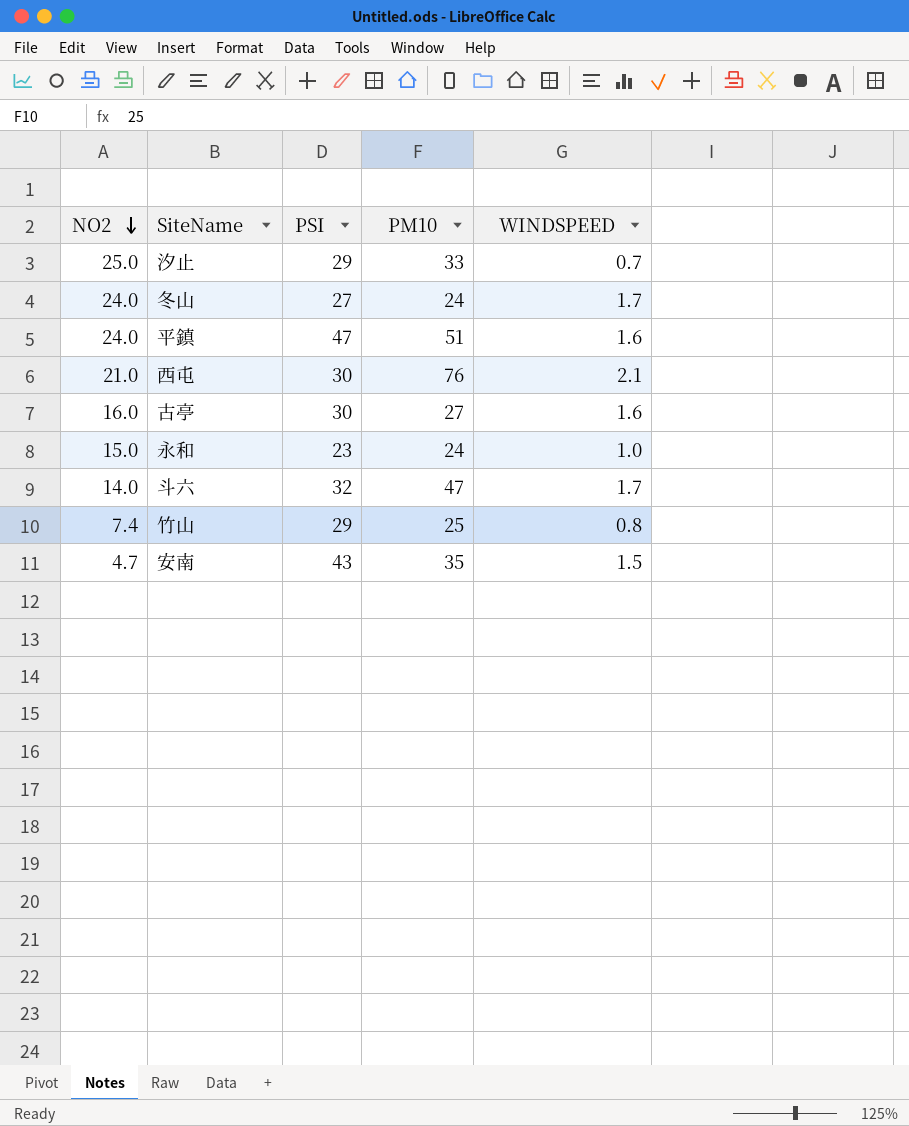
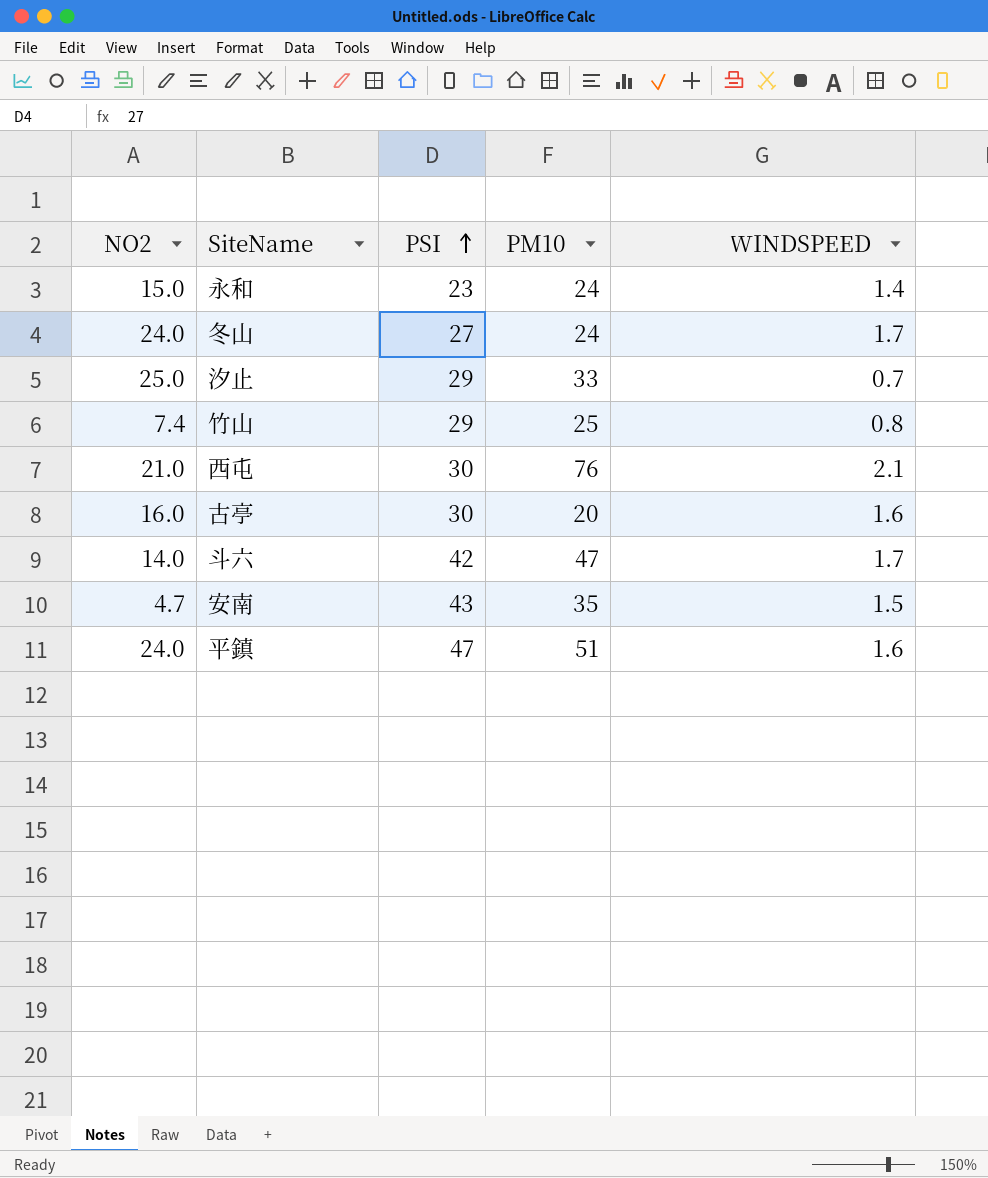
row order: NO2 descending -> PSI ascending
永和 | WINDSPEED: 1.0 -> 1.4
古亭 | PM10: 27 -> 20
斗六 | PSI: 32 -> 42

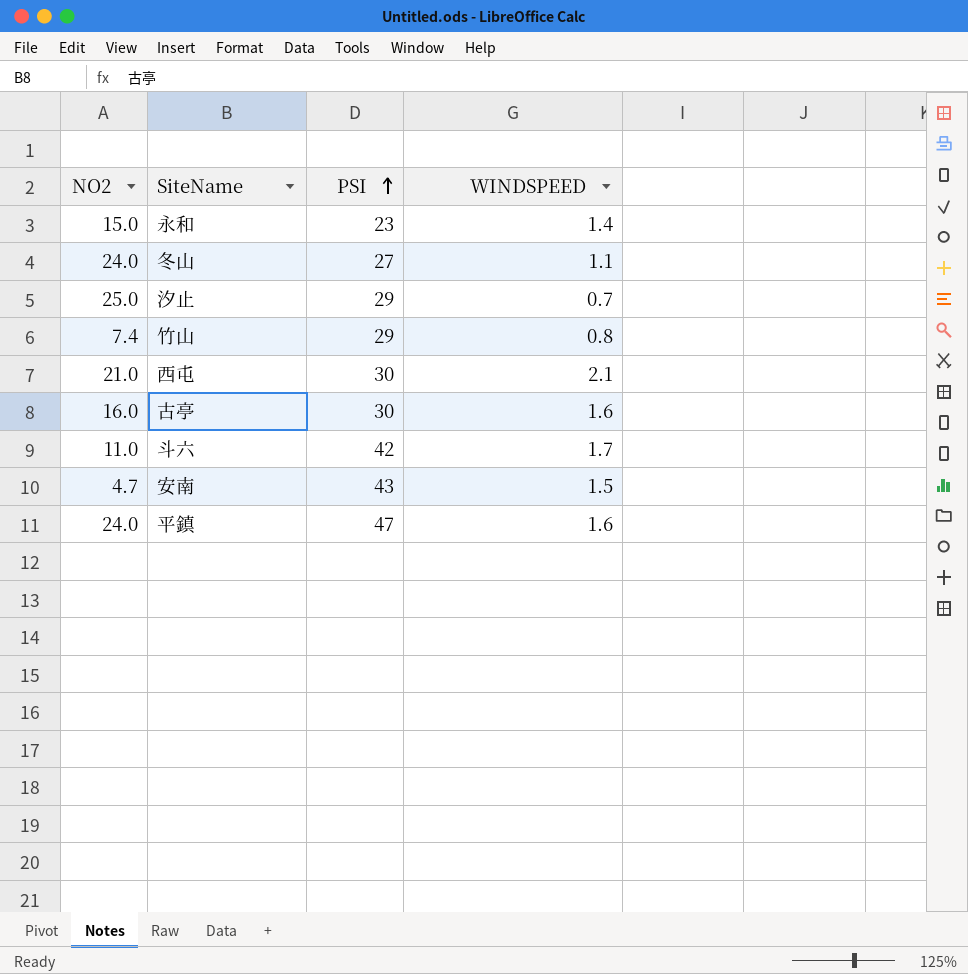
column PM10 | position: 4 -> none
冬山 | WINDSPEED: 1.7 -> 1.1
斗六 | NO2: 14.0 -> 11.0

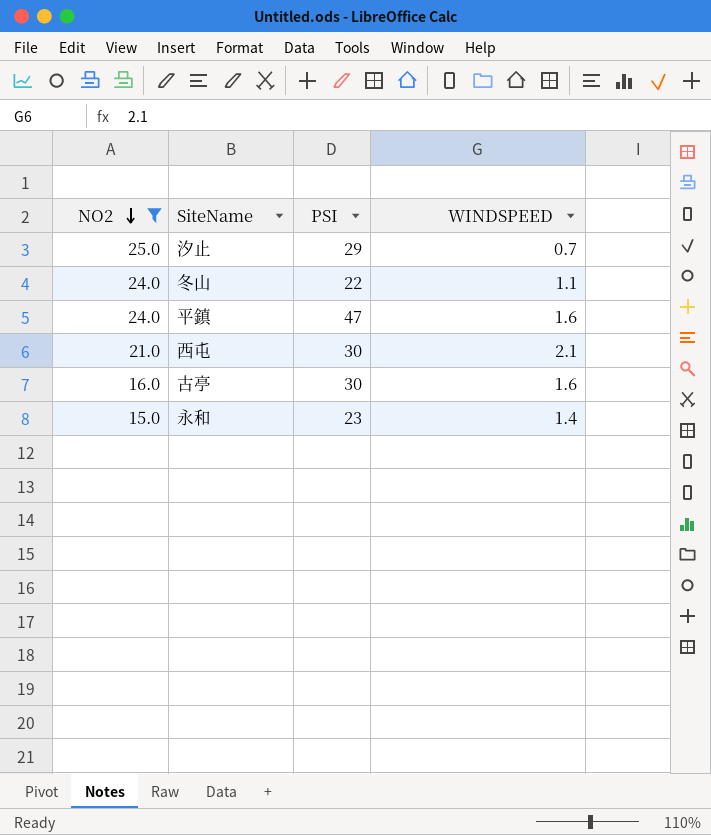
filter: none -> NO2 >= 15.0
row order: PSI ascending -> NO2 descending
冬山 | PSI: 27 -> 22

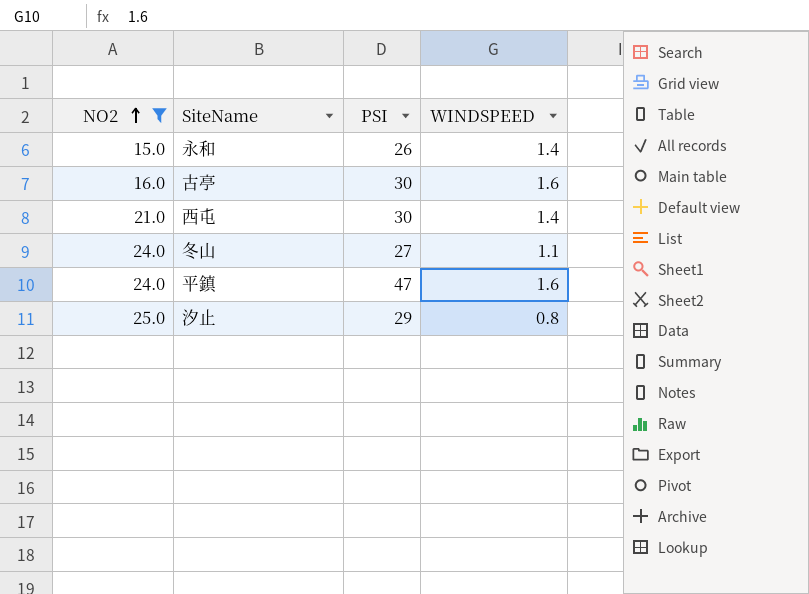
row order: NO2 descending -> NO2 ascending
永和 | PSI: 23 -> 26
西屯 | WINDSPEED: 2.1 -> 1.4
冬山 | PSI: 22 -> 27
汐止 | WINDSPEED: 0.7 -> 0.8

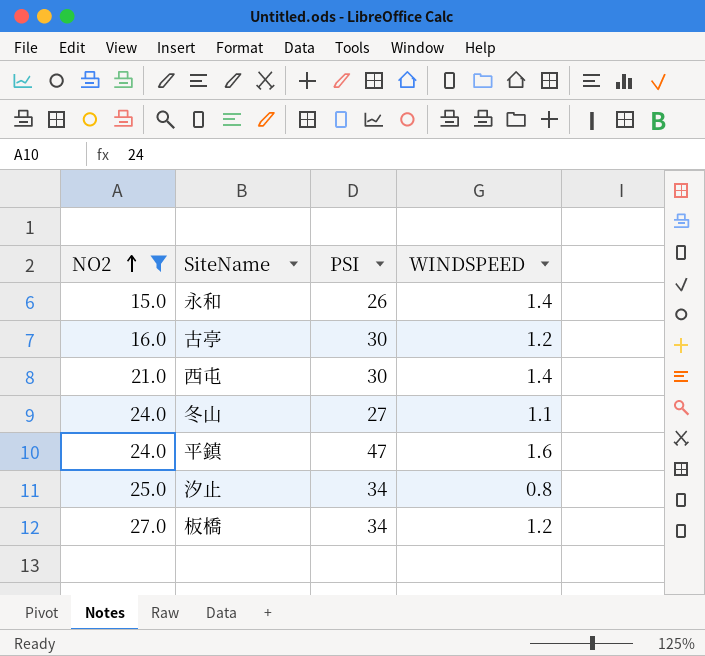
古亭 | WINDSPEED: 1.6 -> 1.2
汐止 | PSI: 29 -> 34
row 板橋: none -> 27.0 | 34 | 1.2

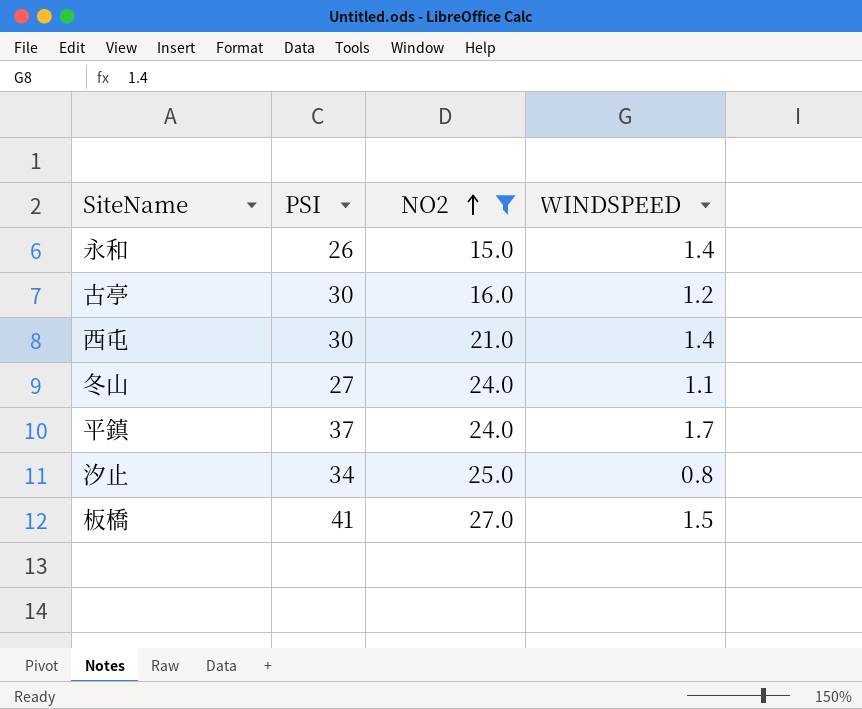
column NO2 | position: 1 -> 3
平鎮 | PSI: 47 -> 37
平鎮 | WINDSPEED: 1.6 -> 1.7
板橋 | PSI: 34 -> 41
板橋 | WINDSPEED: 1.2 -> 1.5

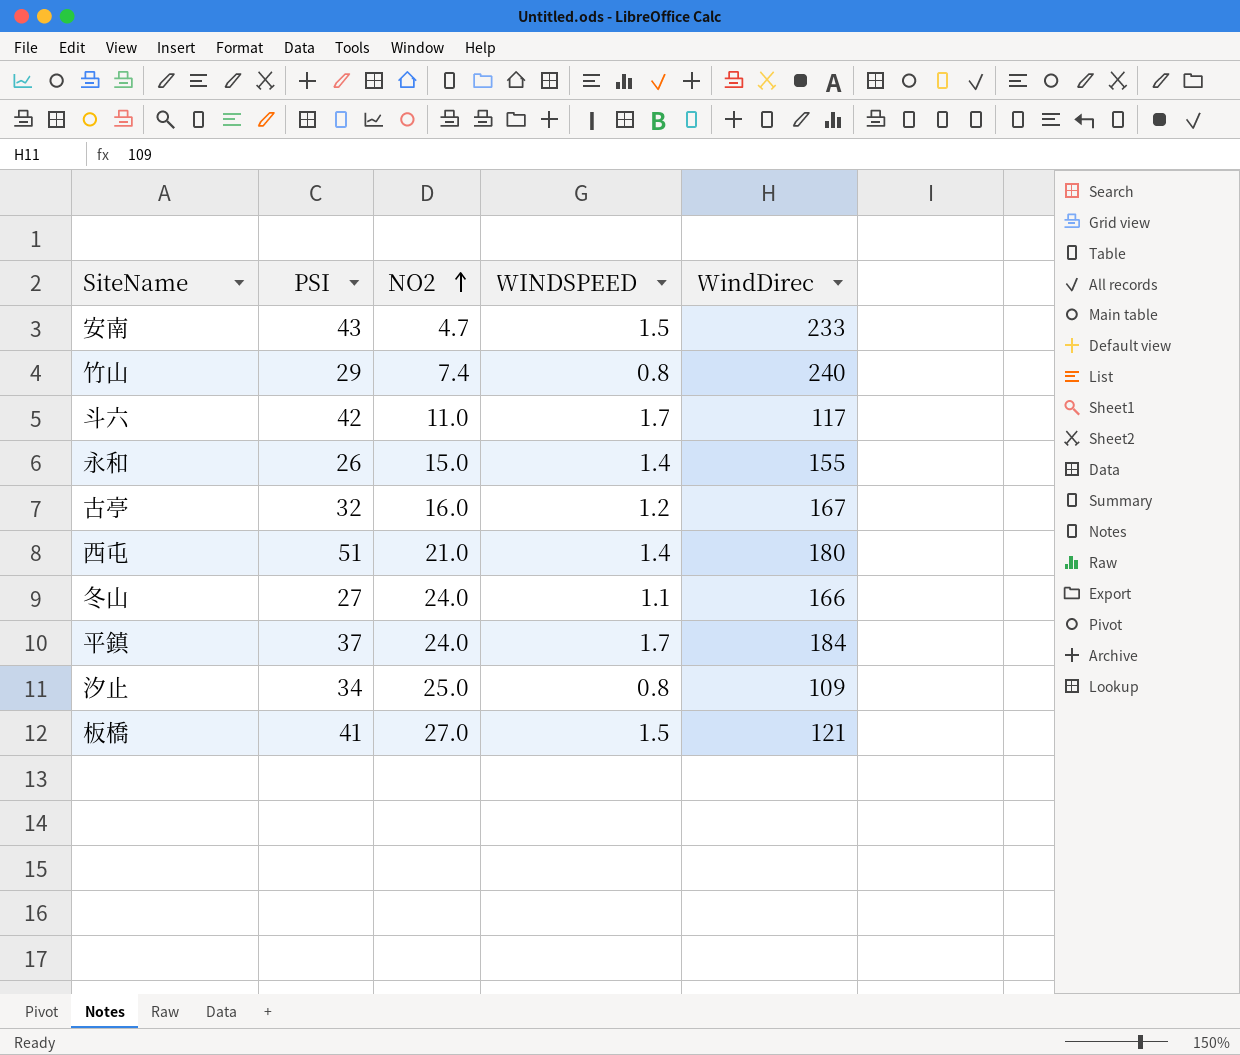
filter: NO2 >= 15.0 -> none
column WindDirec | position: none -> 5
古亭 | PSI: 30 -> 32
西屯 | PSI: 30 -> 51

